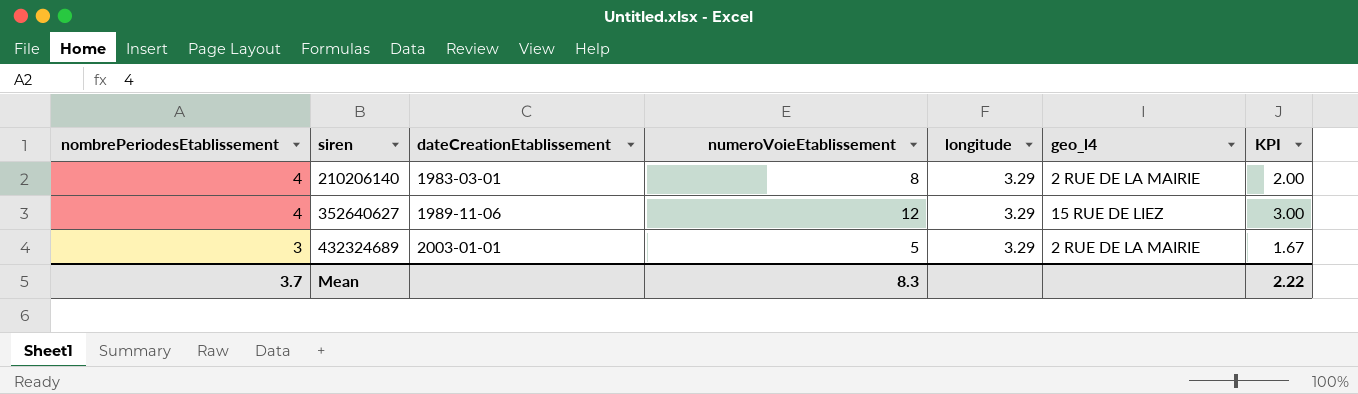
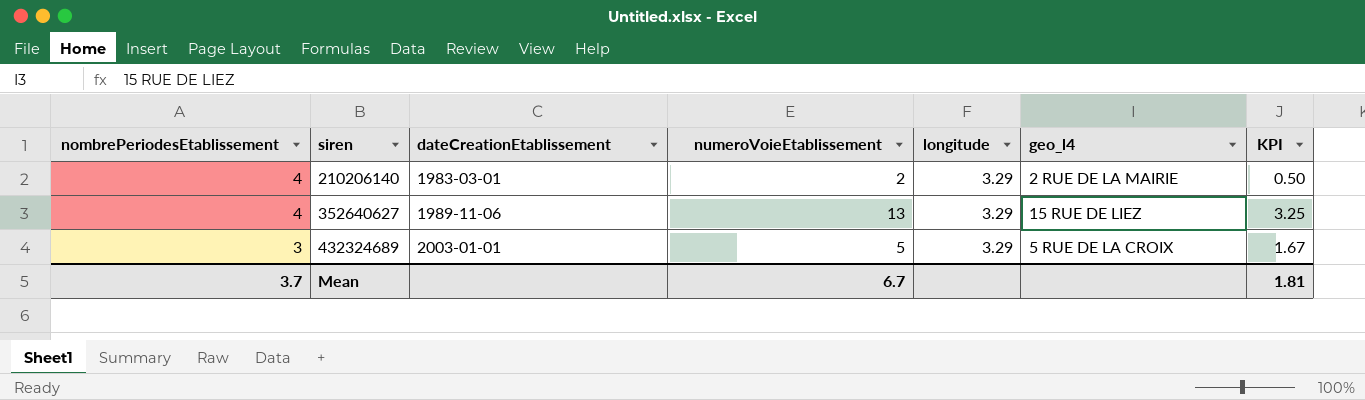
210206140 | numeroVoieEtablissement: 8 -> 2
210206140 | KPI: 2.00 -> 0.50
352640627 | numeroVoieEtablissement: 12 -> 13
352640627 | KPI: 3.00 -> 3.25
432324689 | geo_l4: 2 RUE DE LA MAIRIE -> 5 RUE DE LA CROIX
Mean | numeroVoieEtablissement: 8.3 -> 6.7
Mean | KPI: 2.22 -> 1.81

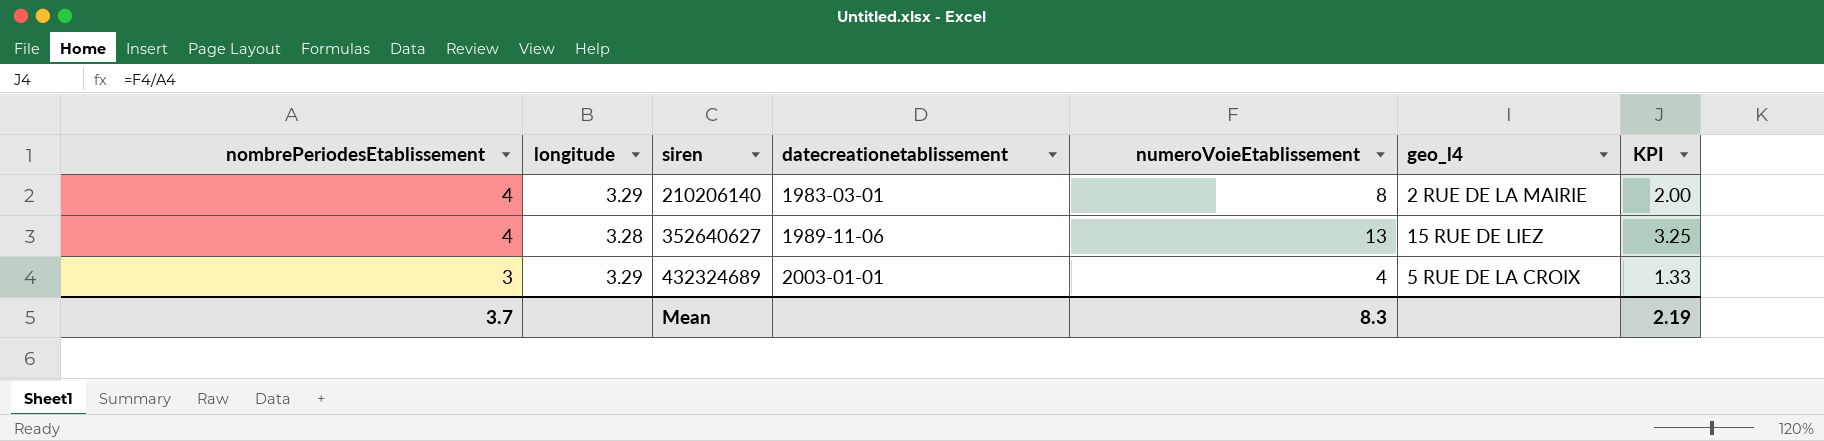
column longitude | position: 5 -> 2
column name: dateCreationEtablissement -> datecreationetablissement
210206140 | numeroVoieEtablissement: 2 -> 8
210206140 | KPI: 0.50 -> 2.00
352640627 | longitude: 3.29 -> 3.28
432324689 | numeroVoieEtablissement: 5 -> 4
432324689 | KPI: 1.67 -> 1.33
Mean | numeroVoieEtablissement: 6.7 -> 8.3
Mean | KPI: 1.81 -> 2.19

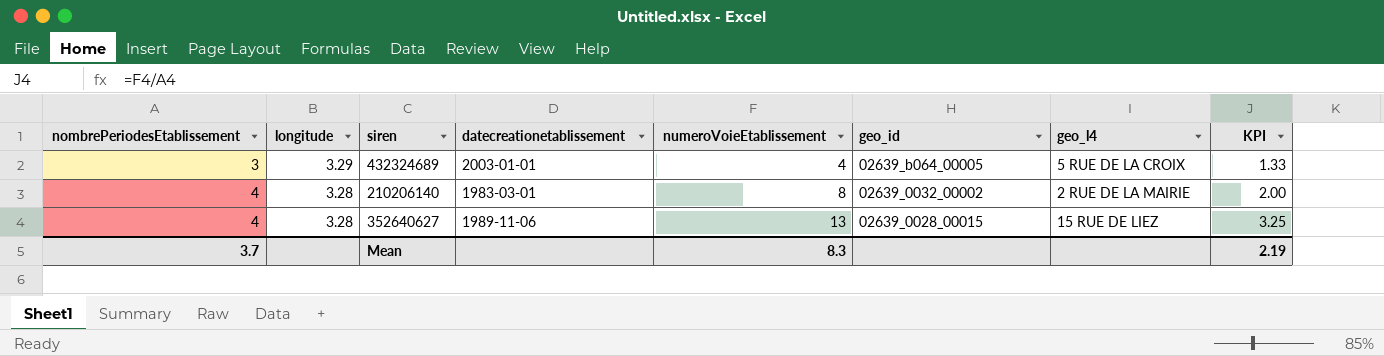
row order: nombrePeriodesEtablissement descending -> nombrePeriodesEtablissement ascending
column geo_id | position: none -> 6
210206140 | longitude: 3.29 -> 3.28

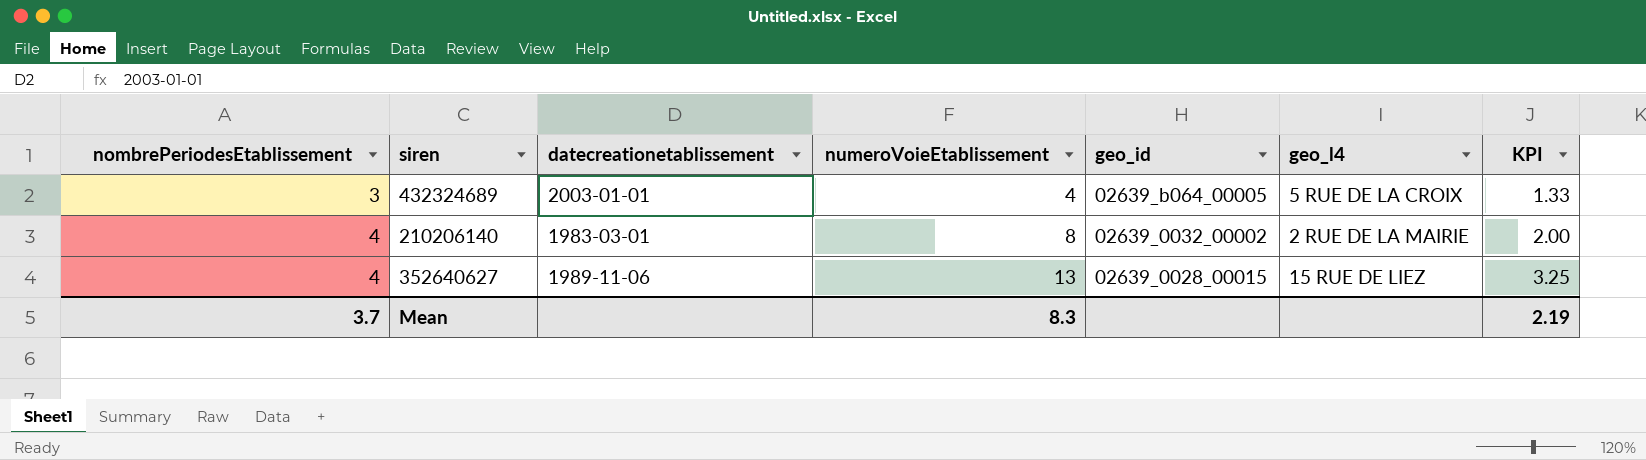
column longitude | position: 2 -> none

